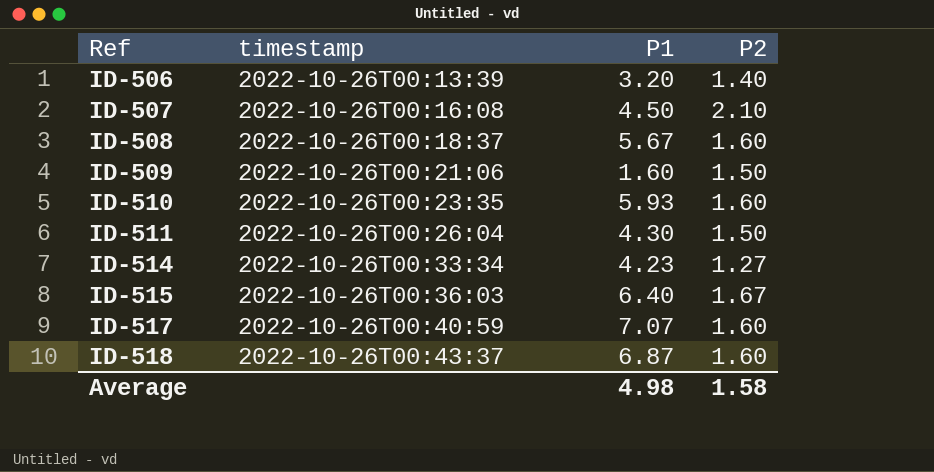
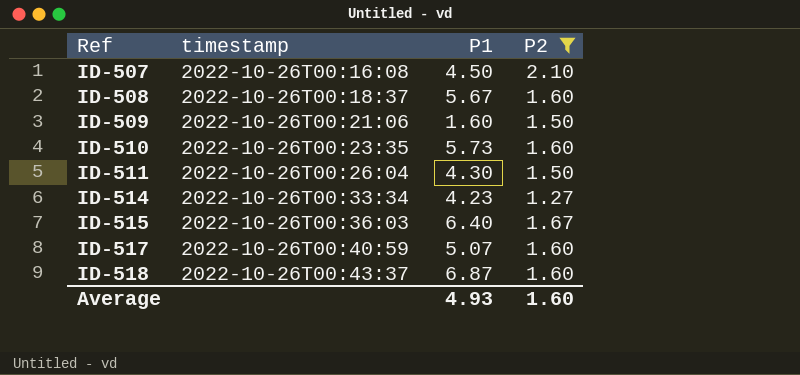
filter: none -> P2 != 1.40
ID-510 | P1: 5.93 -> 5.73
ID-517 | P1: 7.07 -> 5.07
Average | P1: 4.98 -> 4.93
Average | P2: 1.58 -> 1.60

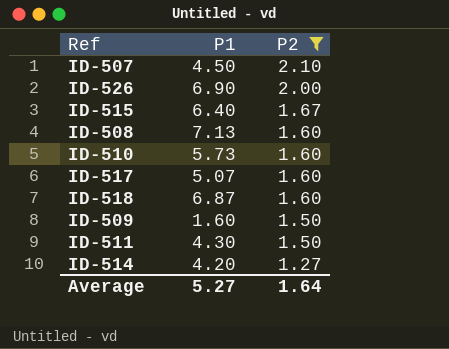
row order: Ref ascending -> P2 descending
column timestamp | position: 2 -> none
row ID-526: none -> 6.90 | 2.00
ID-508 | P1: 5.67 -> 7.13
ID-514 | P1: 4.23 -> 4.20
Average | P1: 4.93 -> 5.27
Average | P2: 1.60 -> 1.64

